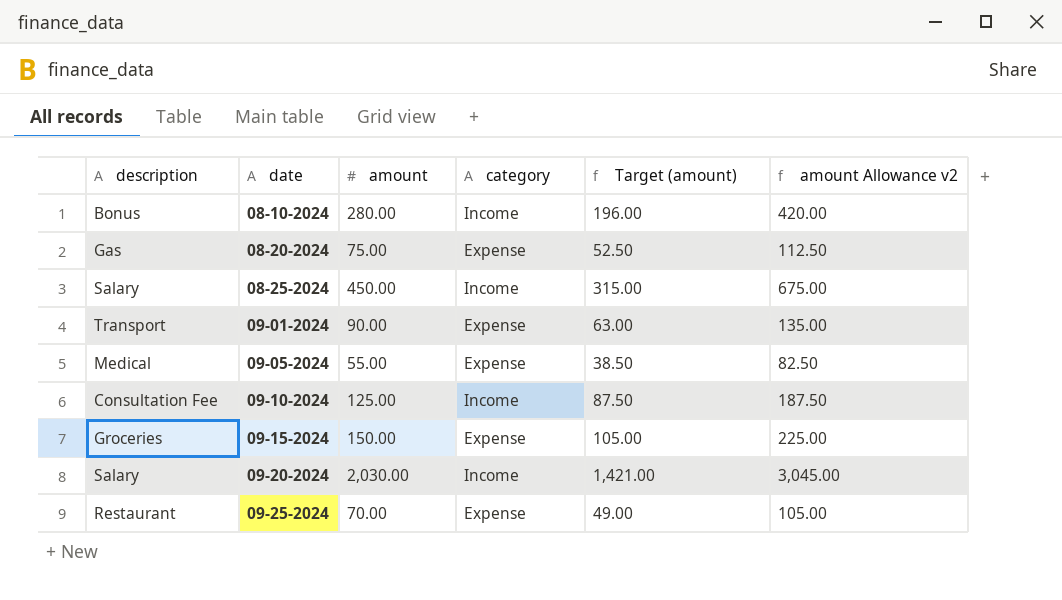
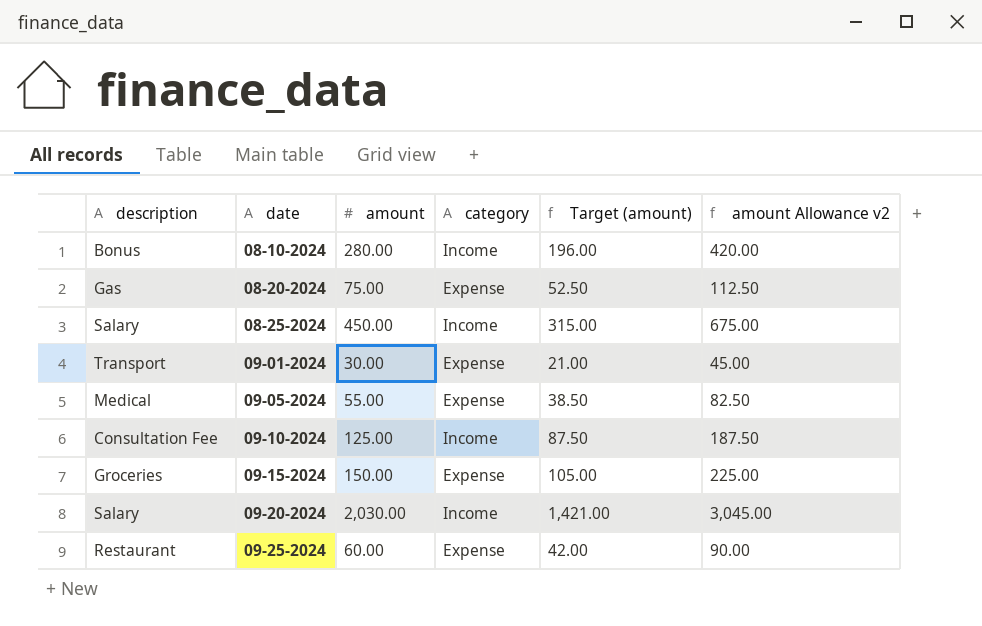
09-01-2024 | amount: 90.00 -> 30.00
09-01-2024 | Target (amount): 63.00 -> 21.00
09-01-2024 | amount Allowance v2: 135.00 -> 45.00
09-25-2024 | amount: 70.00 -> 60.00
09-25-2024 | Target (amount): 49.00 -> 42.00
09-25-2024 | amount Allowance v2: 105.00 -> 90.00

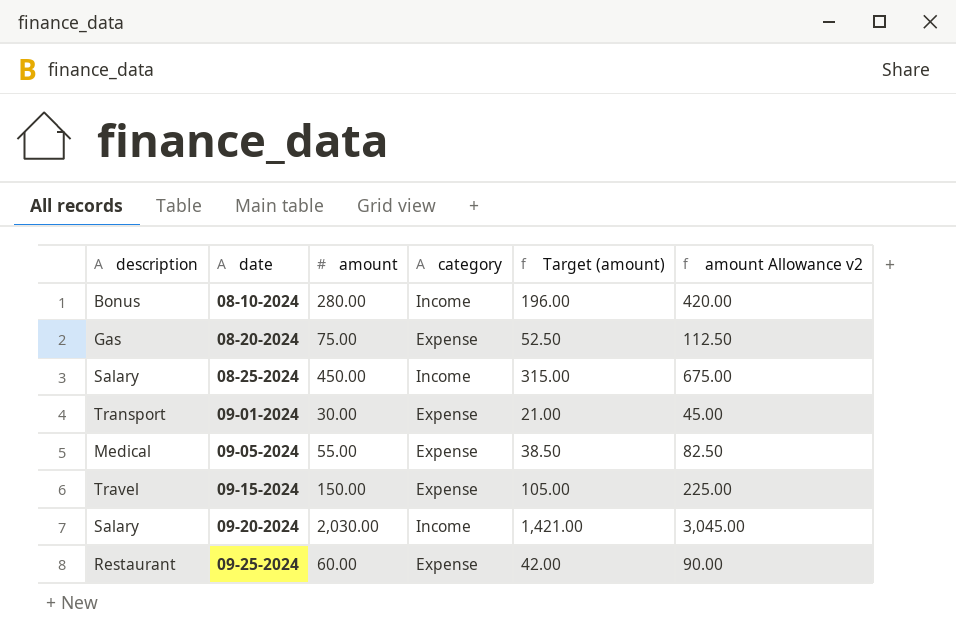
row 09-10-2024: Consultation Fee | 125.00 | Income | 87.50 | 187.50 -> none
09-15-2024 | description: Groceries -> Travel

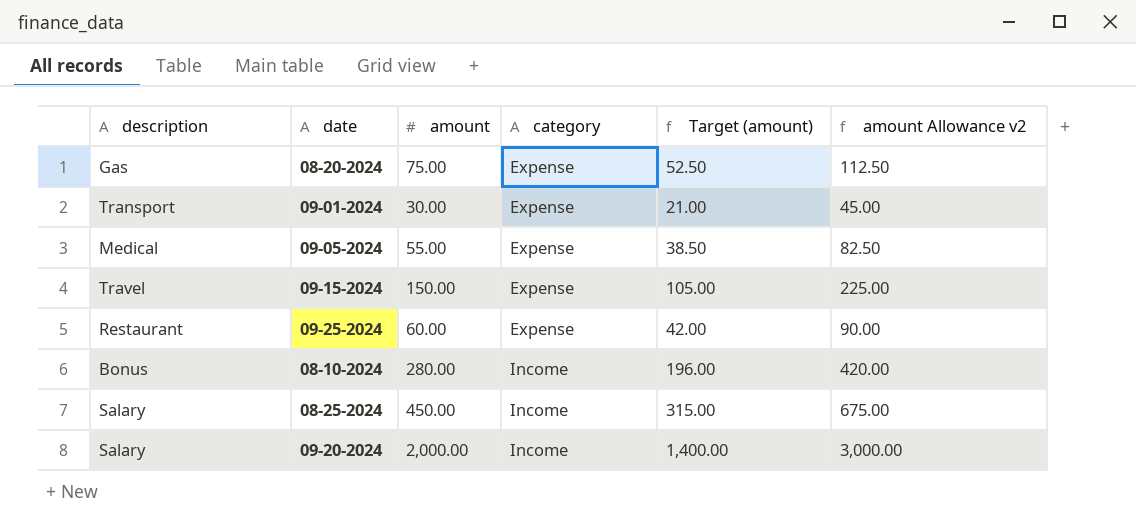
row order: date ascending -> category ascending
09-20-2024 | amount: 2,030.00 -> 2,000.00
09-20-2024 | Target (amount): 1,421.00 -> 1,400.00
09-20-2024 | amount Allowance v2: 3,045.00 -> 3,000.00

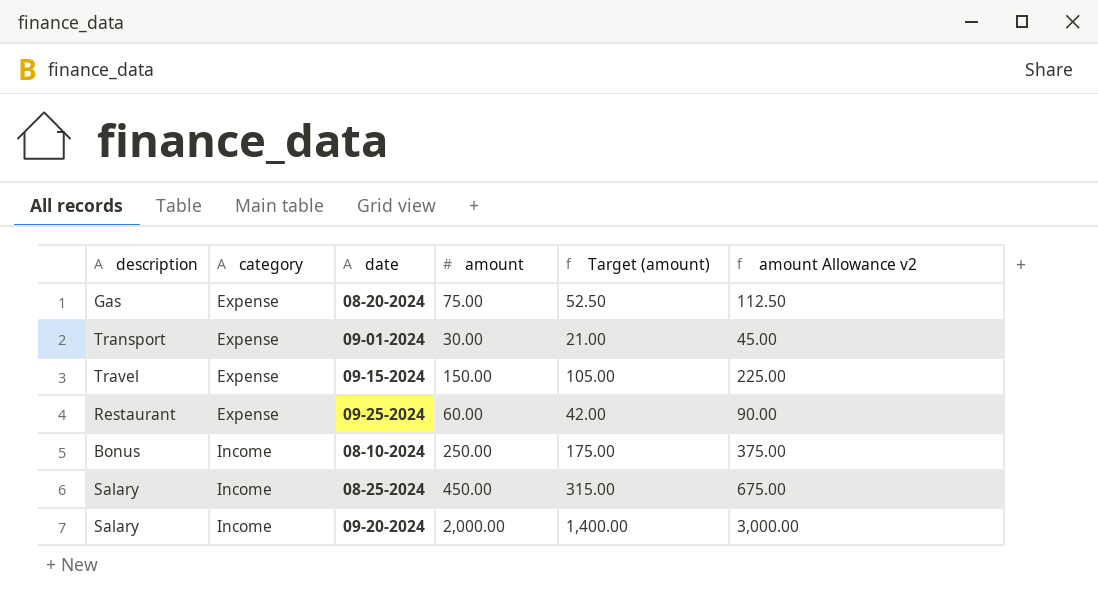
column category | position: 4 -> 2
row 09-05-2024: Medical | 55.00 | Expense | 38.50 | 82.50 -> none
08-10-2024 | amount: 280.00 -> 250.00
08-10-2024 | Target (amount): 196.00 -> 175.00
08-10-2024 | amount Allowance v2: 420.00 -> 375.00

